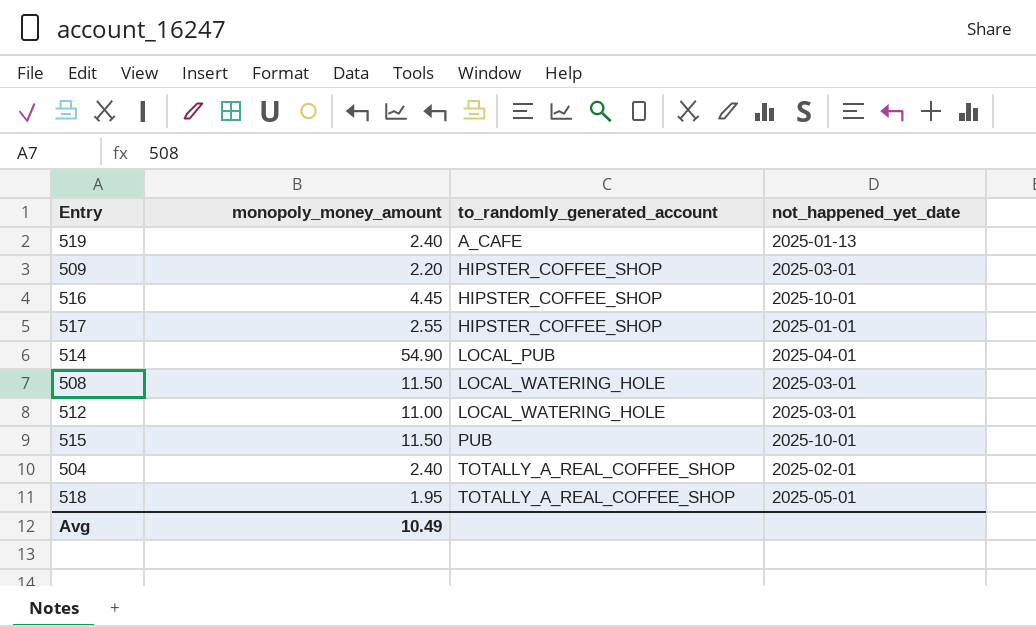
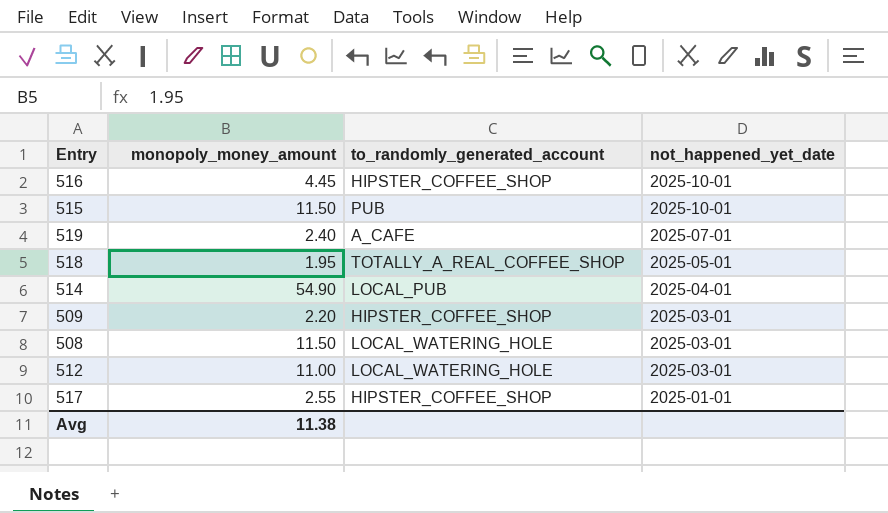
row order: to_randomly_generated_account ascending -> not_happened_yet_date descending
row 504: 2.40 | TOTALLY_A_REAL_COFFEE_SHOP | 2025-02-01 -> none
519 | not_happened_yet_date: 2025-01-13 -> 2025-07-01
Avg | monopoly_money_amount: 10.49 -> 11.38

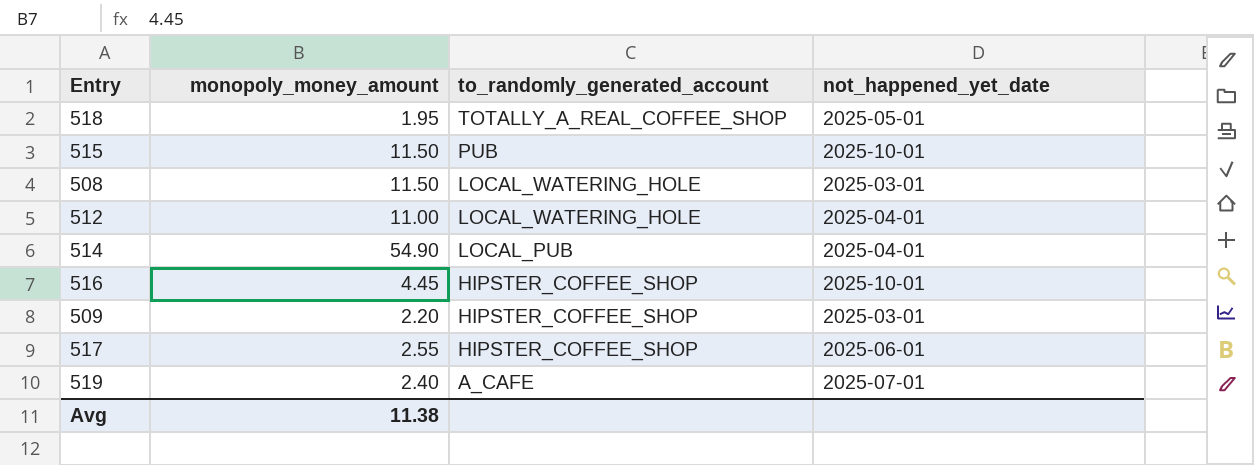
row order: not_happened_yet_date descending -> to_randomly_generated_account descending
512 | not_happened_yet_date: 2025-03-01 -> 2025-04-01
517 | not_happened_yet_date: 2025-01-01 -> 2025-06-01

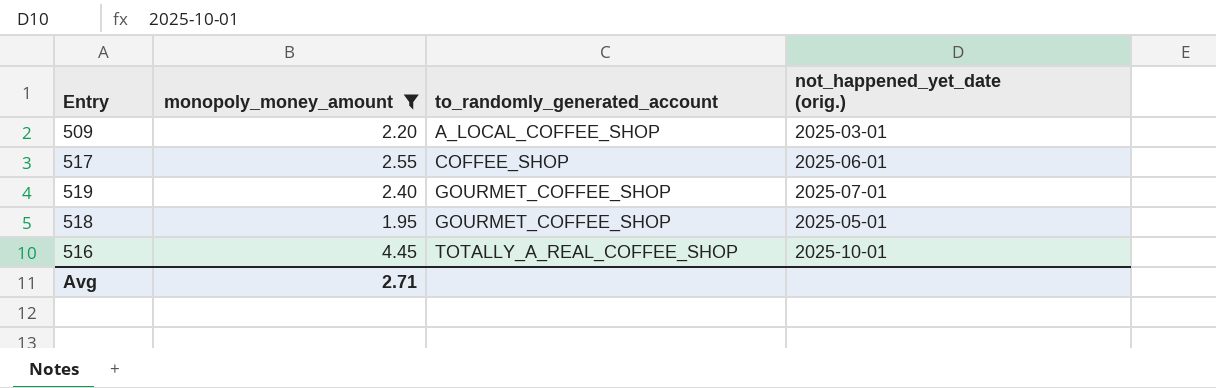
filter: none -> monopoly_money_amount <= 4.45
row order: to_randomly_generated_account descending -> to_randomly_generated_account ascending
column name: not_happened_yet_date -> not_happened_yet_date (orig.)
509 | to_randomly_generated_account: HIPSTER_COFFEE_SHOP -> A_LOCAL_COFFEE_SHOP
517 | to_randomly_generated_account: HIPSTER_COFFEE_SHOP -> COFFEE_SHOP
519 | to_randomly_generated_account: A_CAFE -> GOURMET_COFFEE_SHOP
518 | to_randomly_generated_account: TOTALLY_A_REAL_COFFEE_SHOP -> GOURMET_COFFEE_SHOP
516 | to_randomly_generated_account: HIPSTER_COFFEE_SHOP -> TOTALLY_A_REAL_COFFEE_SHOP
Avg | monopoly_money_amount: 11.38 -> 2.71

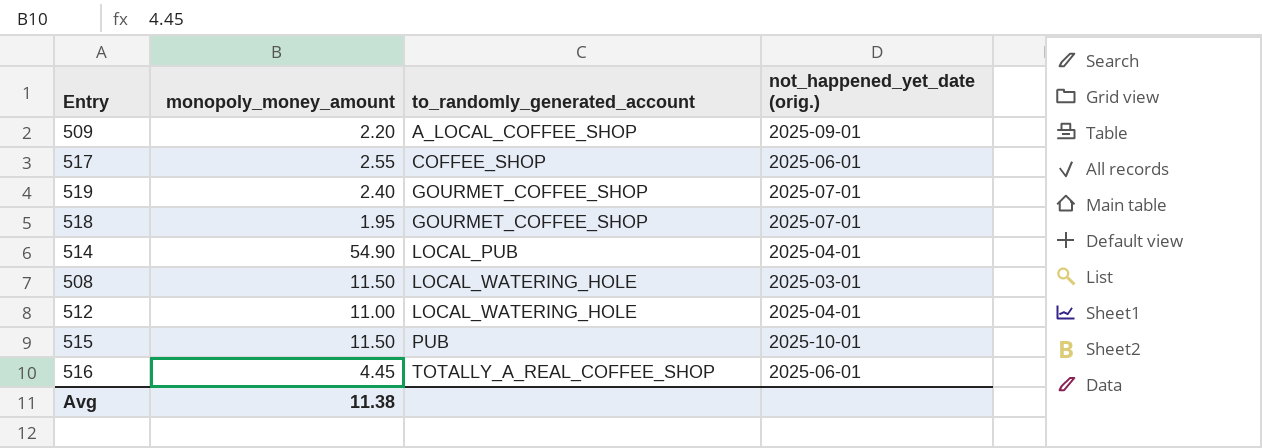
filter: monopoly_money_amount <= 4.45 -> none
509 | not_happened_yet_date (orig.): 2025-03-01 -> 2025-09-01
518 | not_happened_yet_date (orig.): 2025-05-01 -> 2025-07-01
516 | not_happened_yet_date (orig.): 2025-10-01 -> 2025-06-01
Avg | monopoly_money_amount: 2.71 -> 11.38

